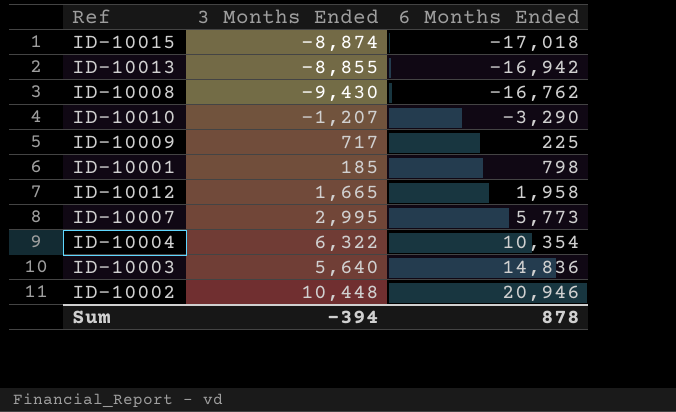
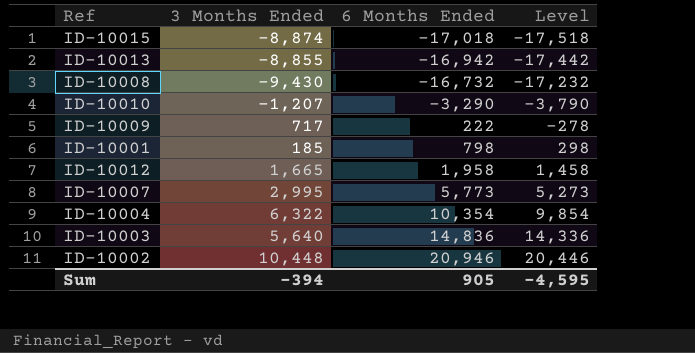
column Level | formula: none -> [6 Months Ended] - 500
ID-10008 | 6 Months Ended: -16,762 -> -16,732
ID-10009 | 6 Months Ended: 225 -> 222
Sum | 6 Months Ended: 878 -> 905

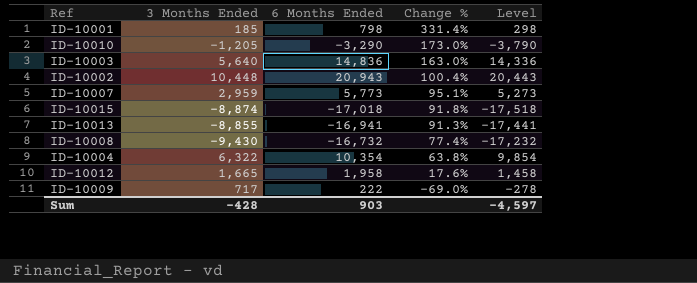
row order: 6 Months Ended ascending -> Change % descending
column Change % | formula: none -> ([6 Months Ended] - [3 Months Ended]) / [3 Months Ended]
ID-10010 | 3 Months Ended: -1,207 -> -1,205
ID-10002 | 6 Months Ended: 20,946 -> 20,943
ID-10002 | Level: 20,446 -> 20,443
ID-10007 | 3 Months Ended: 2,995 -> 2,959
ID-10013 | 6 Months Ended: -16,942 -> -16,941
ID-10013 | Level: -17,442 -> -17,441
Sum | 3 Months Ended: -394 -> -428
Sum | 6 Months Ended: 905 -> 903
Sum | Level: -4,595 -> -4,597

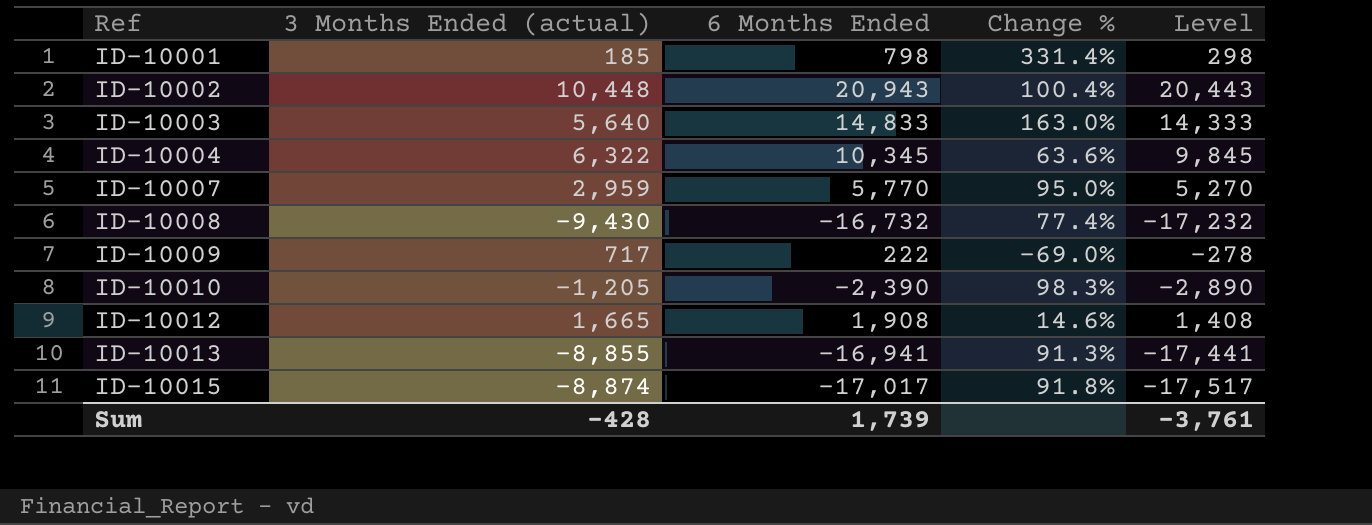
row order: Change % descending -> Ref ascending
column name: 3 Months Ended -> 3 Months Ended (actual)
ID-10003 | 6 Months Ended: 14,836 -> 14,833
ID-10003 | Level: 14,336 -> 14,333
ID-10004 | 6 Months Ended: 10,354 -> 10,345
ID-10004 | Change %: 63.8% -> 63.6%
ID-10004 | Level: 9,854 -> 9,845
ID-10007 | 6 Months Ended: 5,773 -> 5,770
ID-10007 | Change %: 95.1% -> 95.0%
ID-10007 | Level: 5,273 -> 5,270
ID-10010 | 6 Months Ended: -3,290 -> -2,390
ID-10010 | Change %: 173.0% -> 98.3%
ID-10010 | Level: -3,790 -> -2,890
ID-10012 | 6 Months Ended: 1,958 -> 1,908
ID-10012 | Change %: 17.6% -> 14.6%
ID-10012 | Level: 1,458 -> 1,408
ID-10015 | 6 Months Ended: -17,018 -> -17,017
ID-10015 | Level: -17,518 -> -17,517
Sum | 6 Months Ended: 903 -> 1,739
Sum | Level: -4,597 -> -3,761

